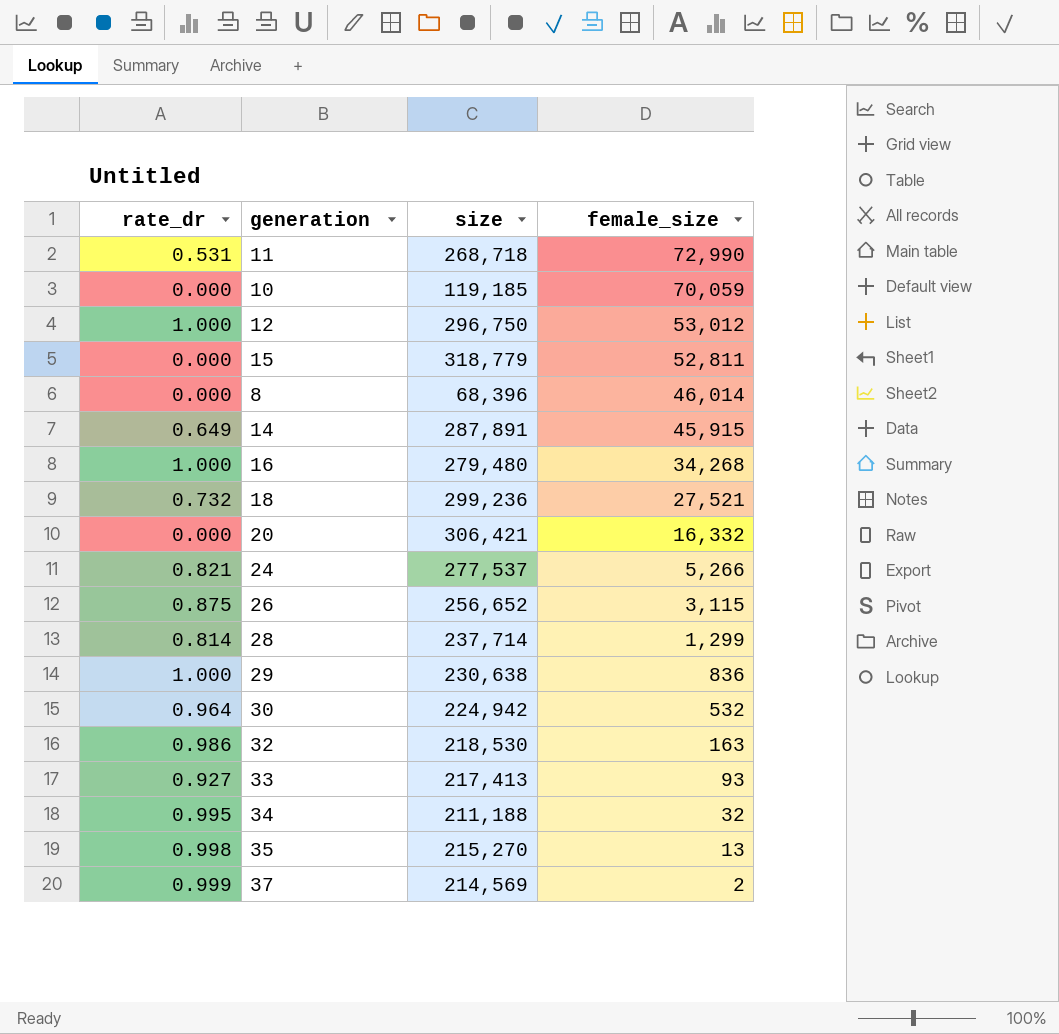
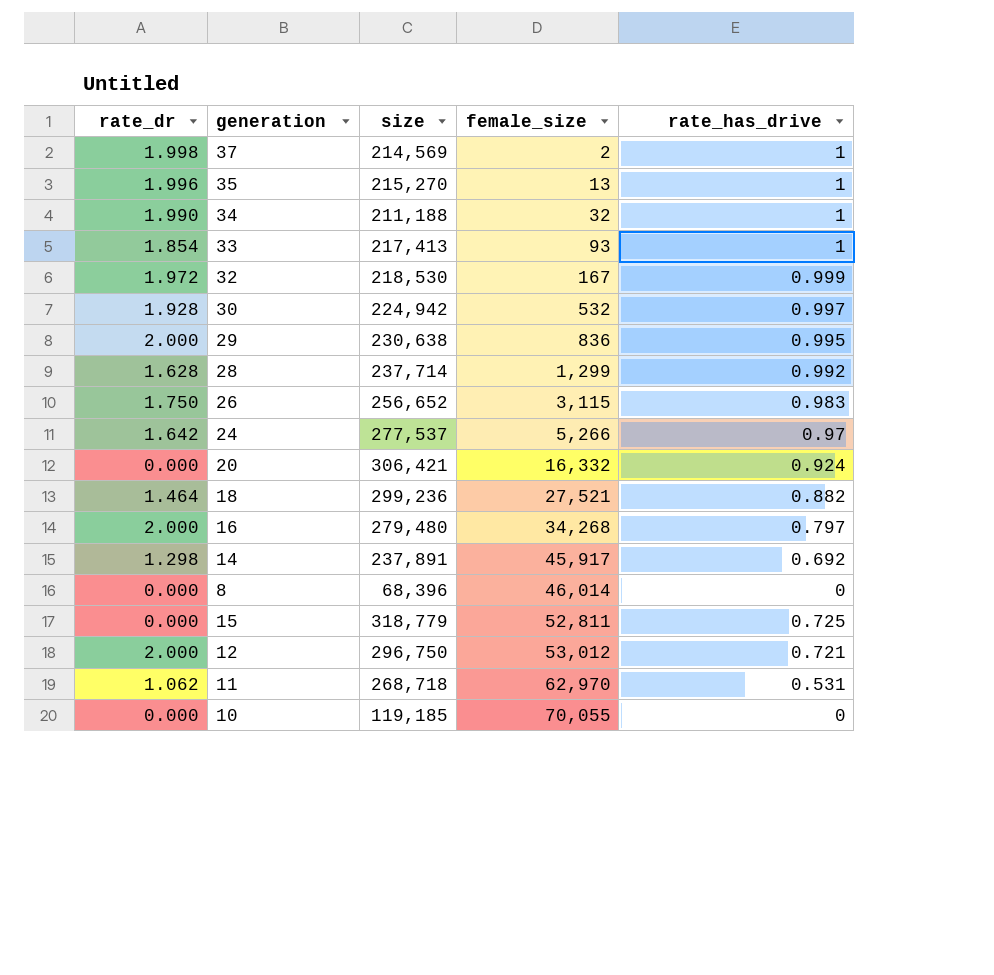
row order: female_size descending -> female_size ascending
column rate_has_drive | position: none -> 5
37 | rate_dr: 0.999 -> 1.998
35 | rate_dr: 0.998 -> 1.996
34 | rate_dr: 0.995 -> 1.990
33 | rate_dr: 0.927 -> 1.854
32 | rate_dr: 0.986 -> 1.972
32 | female_size: 163 -> 167
30 | rate_dr: 0.964 -> 1.928
29 | rate_dr: 1.000 -> 2.000
28 | rate_dr: 0.814 -> 1.628
26 | rate_dr: 0.875 -> 1.750
24 | rate_dr: 0.821 -> 1.642
18 | rate_dr: 0.732 -> 1.464
16 | rate_dr: 1.000 -> 2.000
14 | rate_dr: 0.649 -> 1.298
14 | size: 287,891 -> 237,891
14 | female_size: 45,915 -> 45,917
12 | rate_dr: 1.000 -> 2.000
11 | rate_dr: 0.531 -> 1.062
11 | female_size: 72,990 -> 62,970
10 | female_size: 70,059 -> 70,055

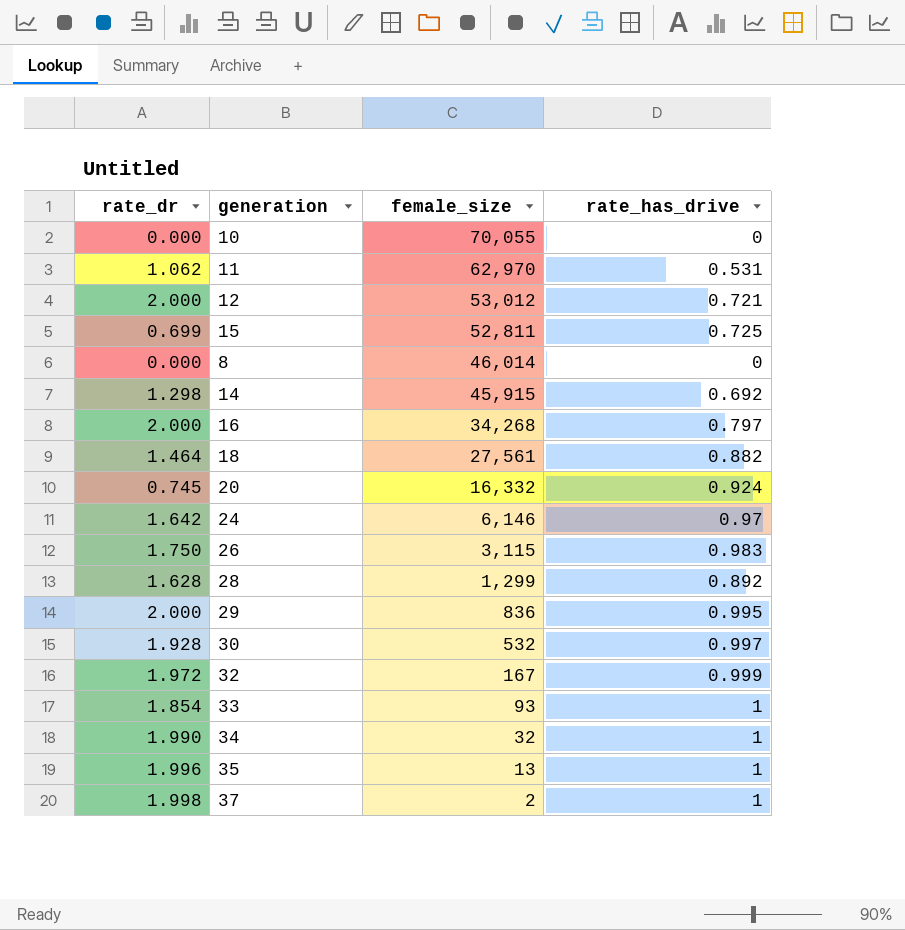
row order: female_size ascending -> female_size descending
column size | position: 3 -> none
15 | rate_dr: 0.000 -> 0.699
14 | female_size: 45,917 -> 45,915
18 | female_size: 27,521 -> 27,561
20 | rate_dr: 0.000 -> 0.745
24 | female_size: 5,266 -> 6,146
28 | rate_has_drive: 0.992 -> 0.892

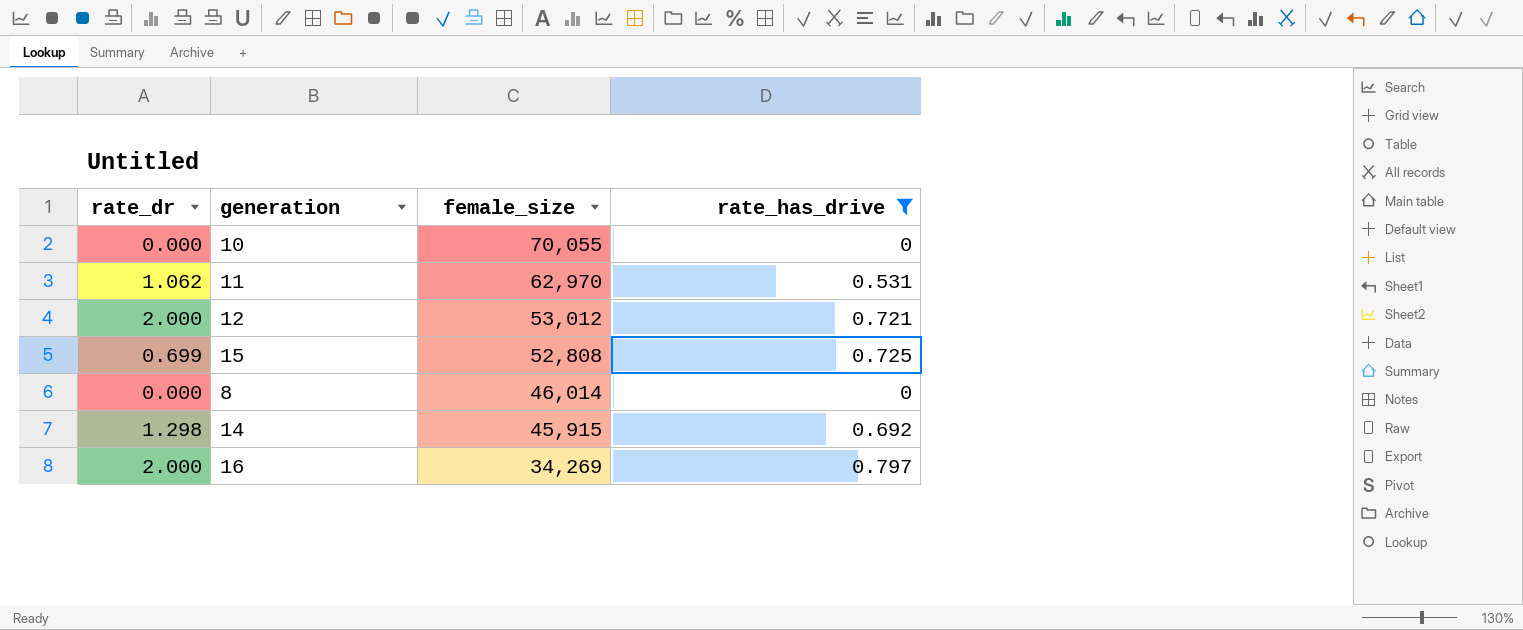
filter: none -> rate_has_drive <= 0.797
15 | female_size: 52,811 -> 52,808
16 | female_size: 34,268 -> 34,269

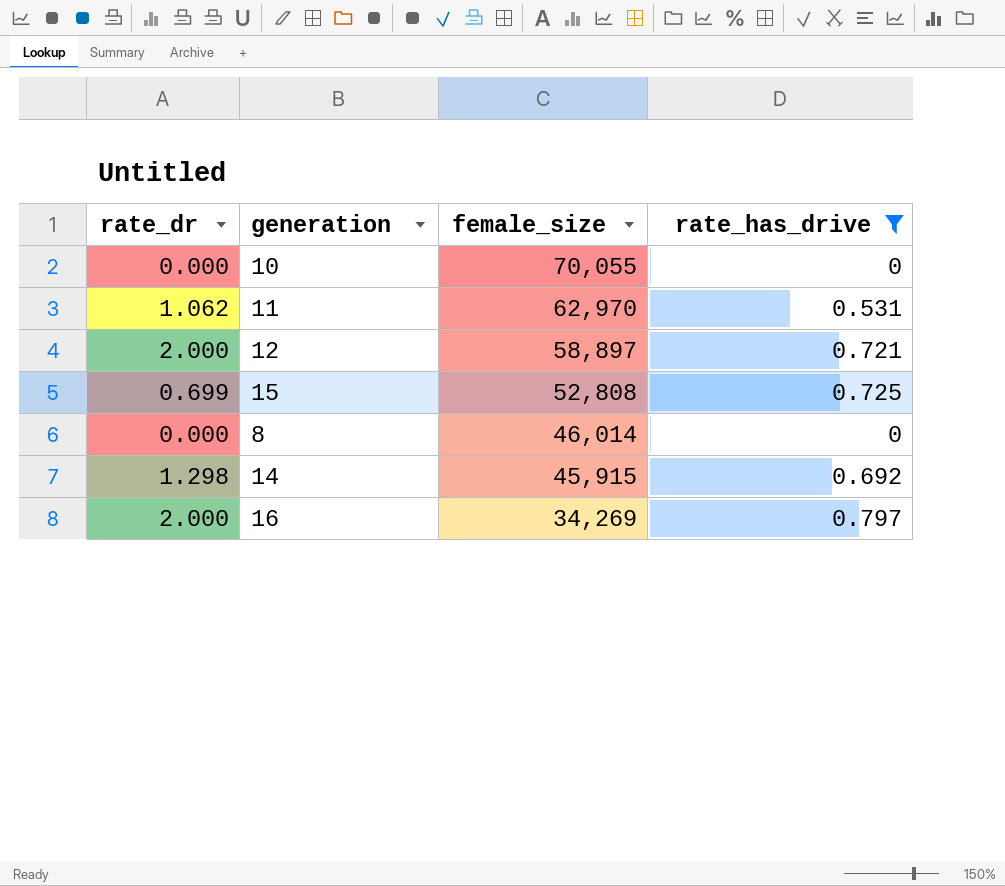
12 | female_size: 53,012 -> 58,897

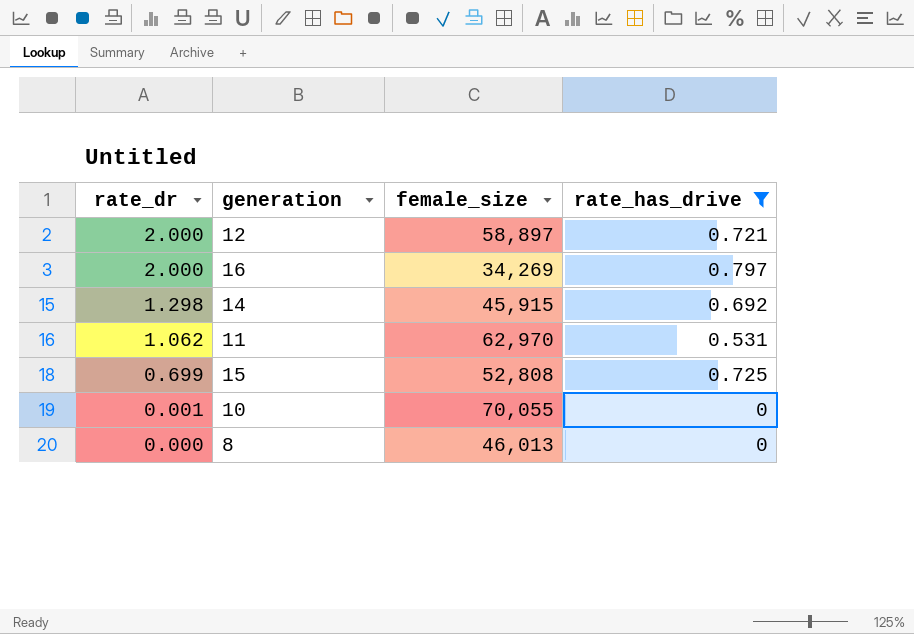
row order: female_size descending -> rate_dr descending
10 | rate_dr: 0.000 -> 0.001
8 | female_size: 46,014 -> 46,013

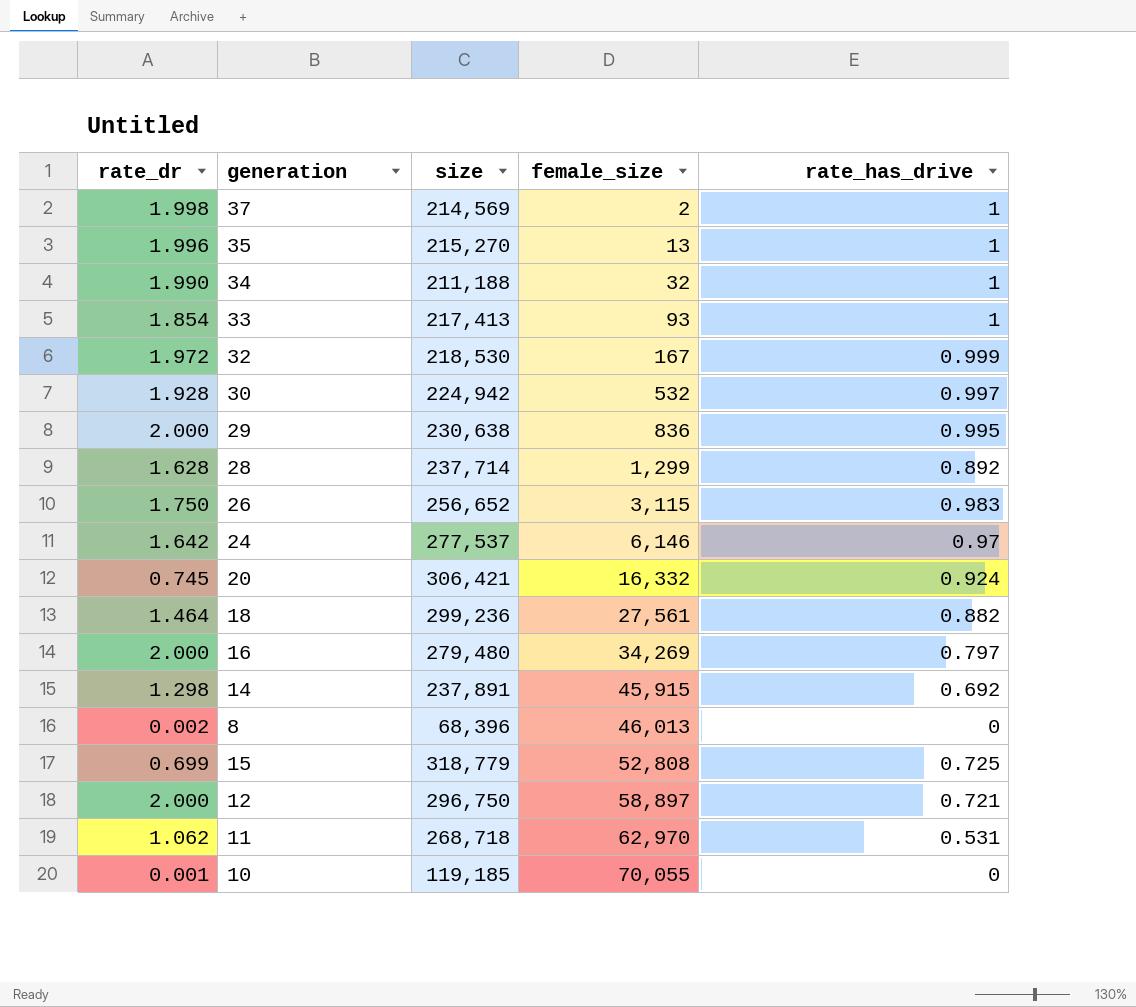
filter: rate_has_drive <= 0.797 -> none
row order: rate_dr descending -> female_size ascending
column size | position: none -> 3
8 | rate_dr: 0.000 -> 0.002

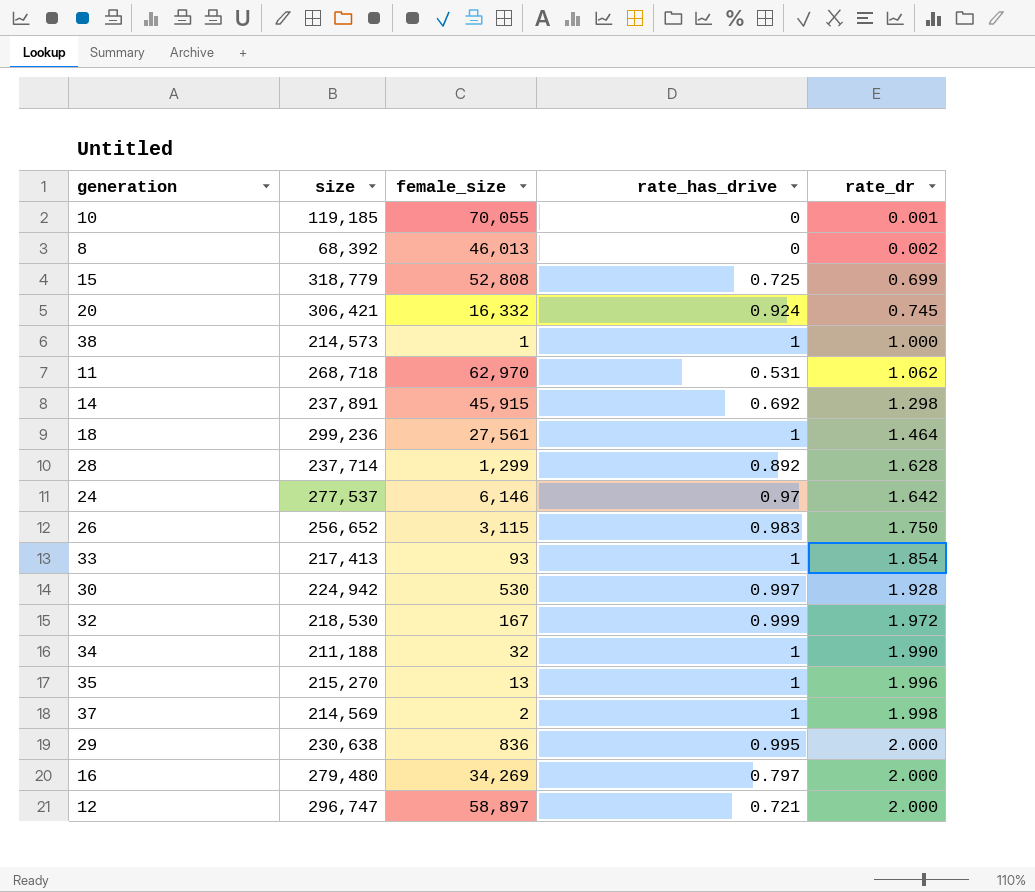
row order: female_size ascending -> rate_dr ascending
column rate_dr | position: 1 -> 5
8 | size: 68,396 -> 68,392
row 38: none -> 214,573 | 1 | 1 | 1.000
18 | rate_has_drive: 0.882 -> 1
30 | female_size: 532 -> 530
12 | size: 296,750 -> 296,747

